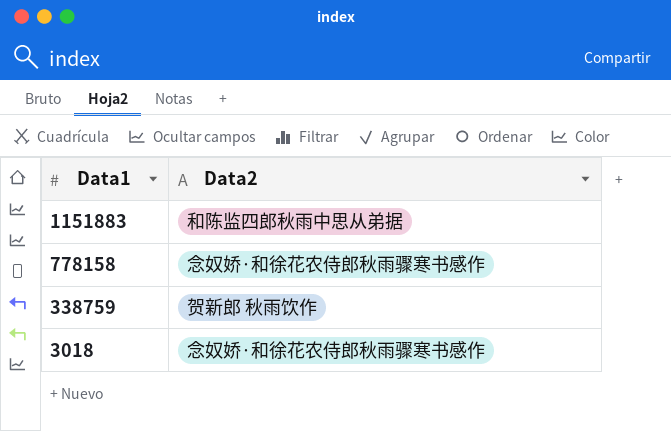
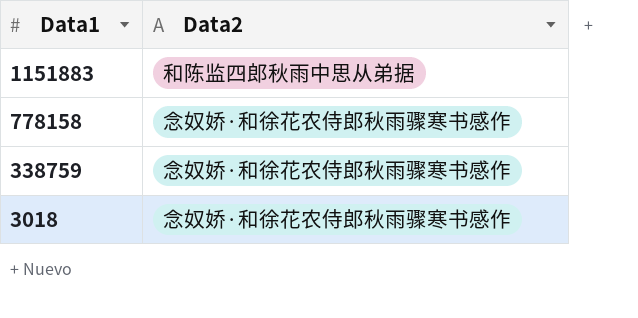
338759 | Data2: 贺新郎 秋雨饮作 -> 念奴娇·和徐花农侍郎秋雨骤寒书感作

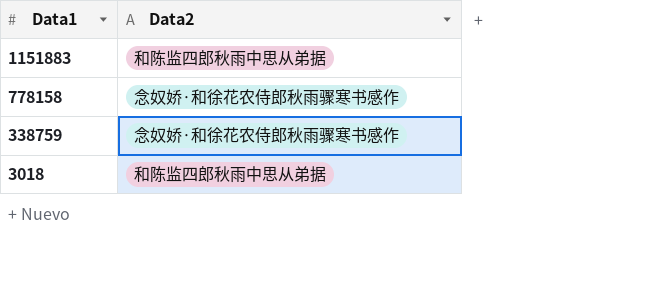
3018 | Data2: 念奴娇·和徐花农侍郎秋雨骤寒书感作 -> 和陈监四郎秋雨中思从弟据

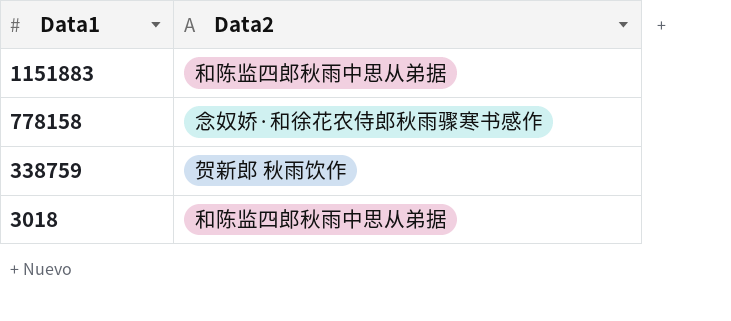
338759 | Data2: 念奴娇·和徐花农侍郎秋雨骤寒书感作 -> 贺新郎 秋雨饮作

